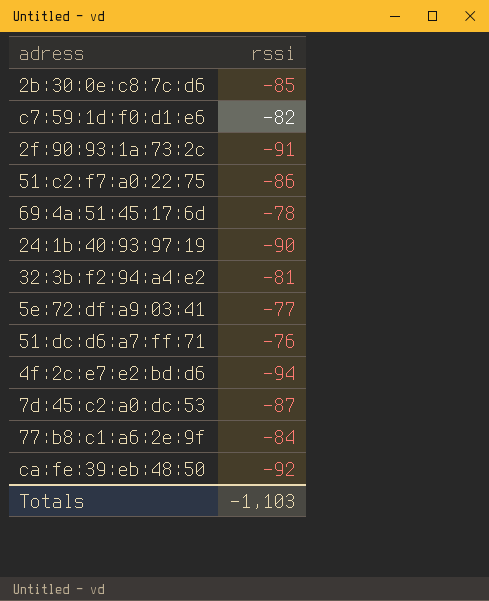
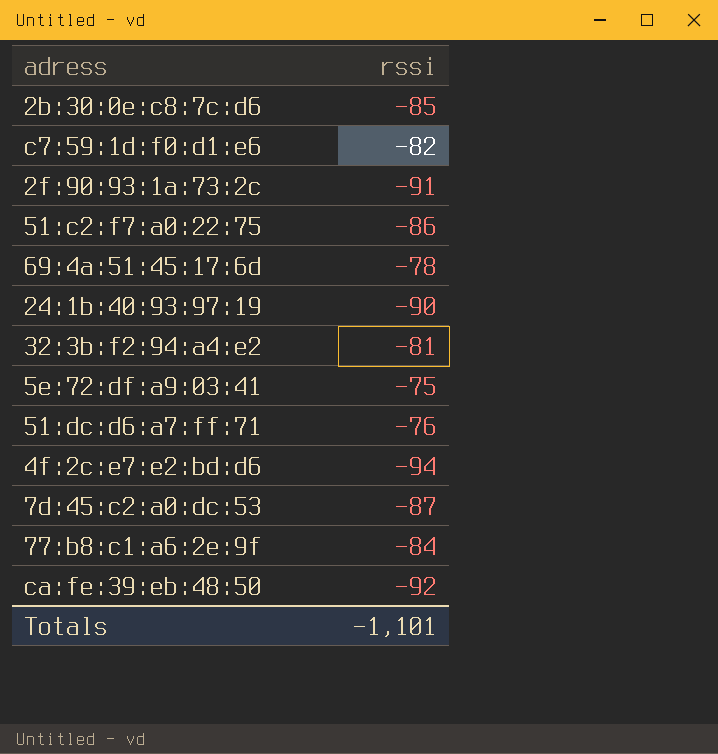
5e:72:df:a9:03:41 | rssi: -77 -> -75
Totals | rssi: -1,103 -> -1,101

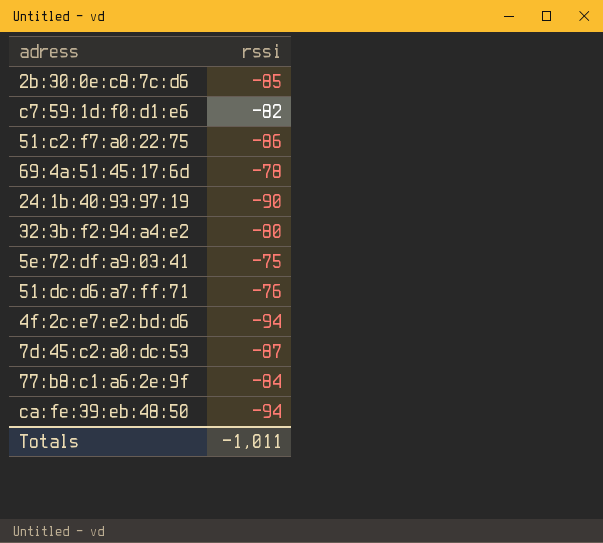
row 2f:90:93:1a:73:2c: -91 -> none
32:3b:f2:94:a4:e2 | rssi: -81 -> -80
ca:fe:39:eb:48:50 | rssi: -92 -> -94
Totals | rssi: -1,101 -> -1,011

